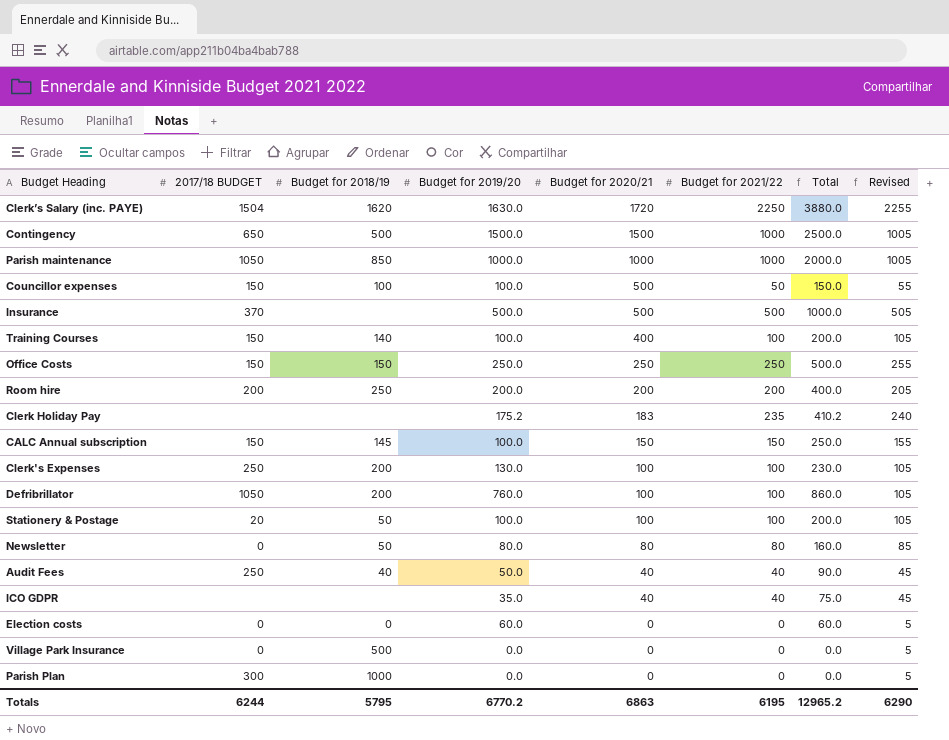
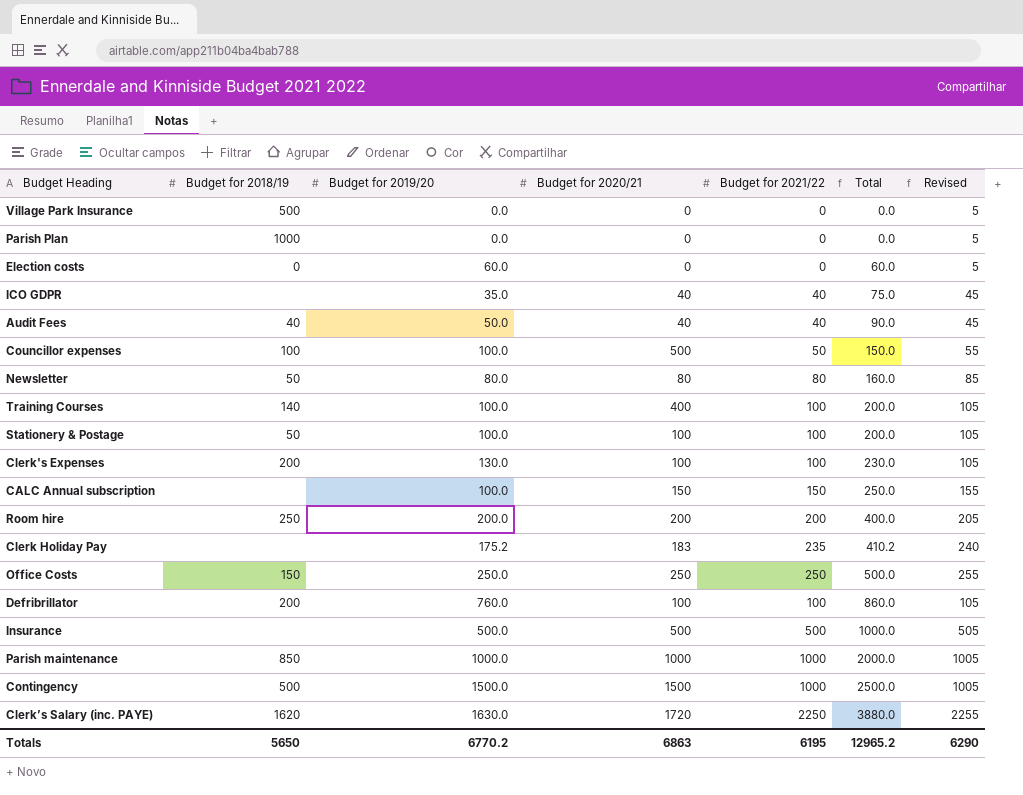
row order: Budget for 2020/21 descending -> Total ascending
column 2017/18 BUDGET | position: 2 -> none
CALC Annual subscription | Budget for 2018/19: 145 -> none
Totals | Budget for 2018/19: 5795 -> 5650

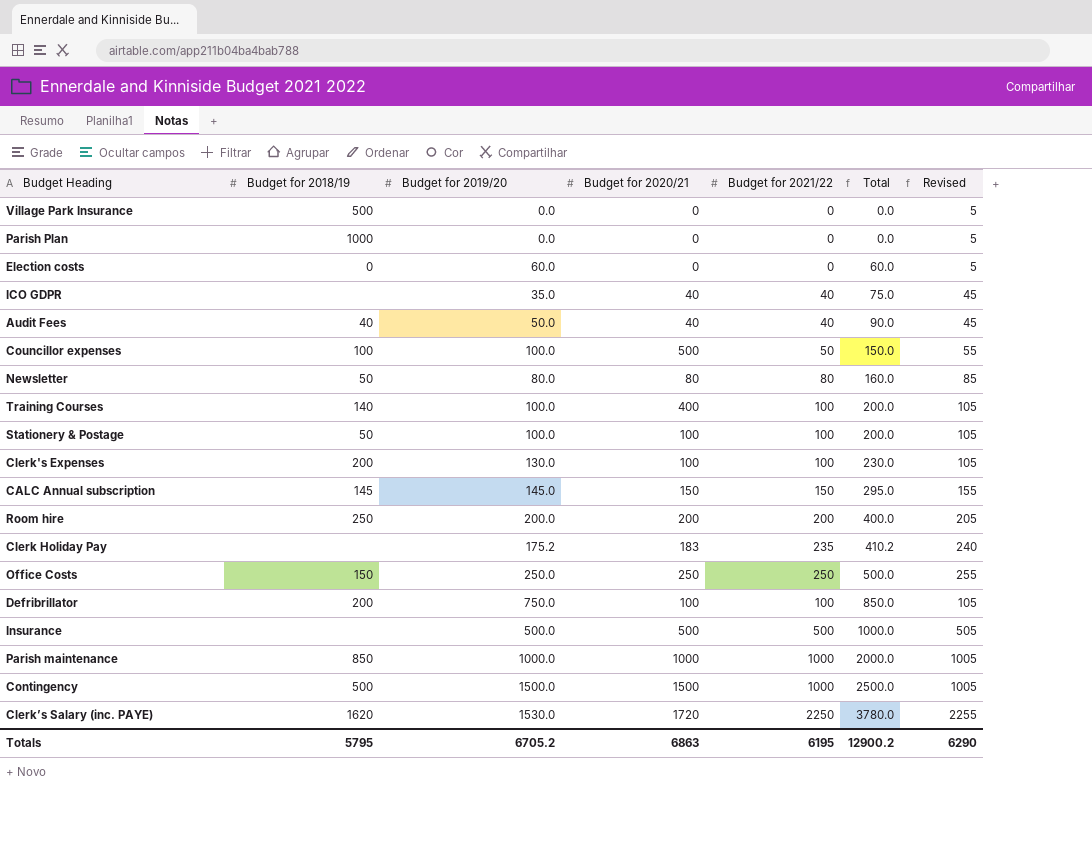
CALC Annual subscription | Budget for 2018/19: none -> 145
CALC Annual subscription | Budget for 2019/20: 100.0 -> 145.0
CALC Annual subscription | Total: 250.0 -> 295.0
Defribrillator | Budget for 2019/20: 760.0 -> 750.0
Defribrillator | Total: 860.0 -> 850.0
Clerk’s Salary (inc. PAYE) | Budget for 2019/20: 1630.0 -> 1530.0
Clerk’s Salary (inc. PAYE) | Total: 3880.0 -> 3780.0
Totals | Budget for 2018/19: 5650 -> 5795
Totals | Budget for 2019/20: 6770.2 -> 6705.2
Totals | Total: 12965.2 -> 12900.2

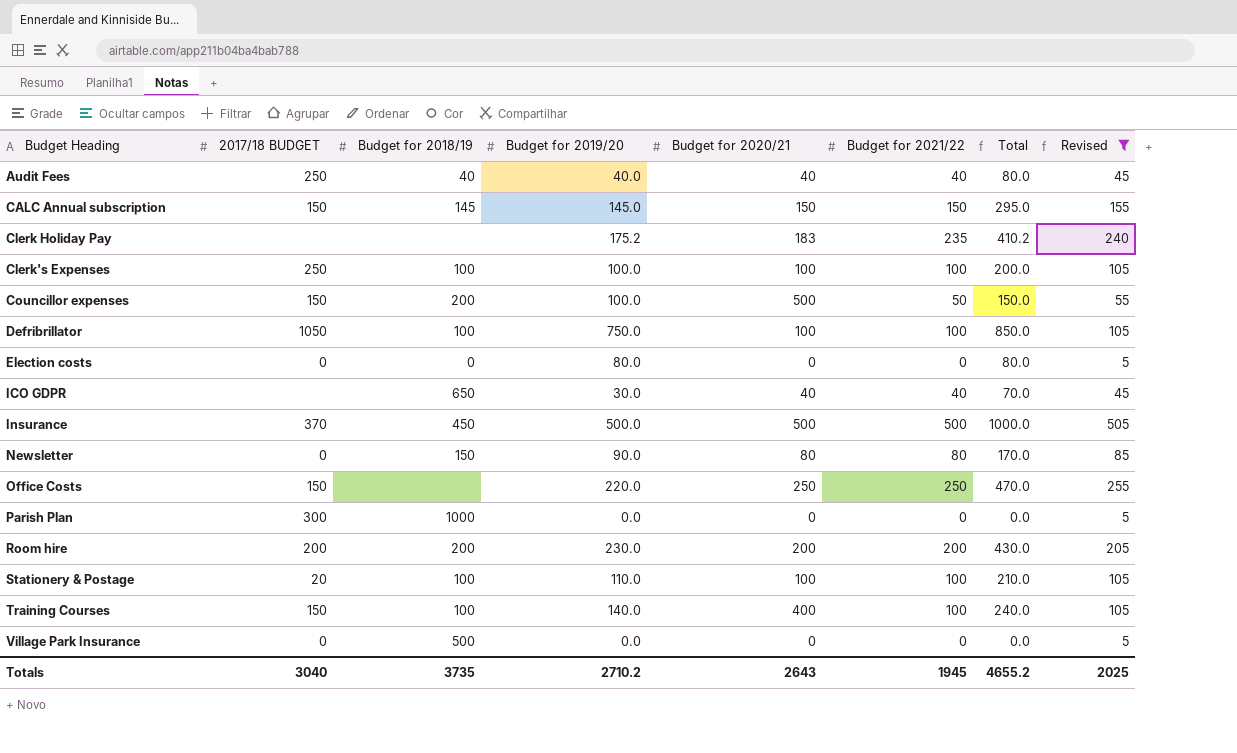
filter: none -> Revised <= 505
row order: Total ascending -> Budget Heading ascending
column 2017/18 BUDGET | position: none -> 2
Audit Fees | Budget for 2019/20: 50.0 -> 40.0
Audit Fees | Total: 90.0 -> 80.0
Clerk's Expenses | Budget for 2018/19: 200 -> 100
Clerk's Expenses | Budget for 2019/20: 130.0 -> 100.0
Clerk's Expenses | Total: 230.0 -> 200.0
Councillor expenses | Budget for 2018/19: 100 -> 200
Defribrillator | Budget for 2018/19: 200 -> 100
Election costs | Budget for 2019/20: 60.0 -> 80.0
Election costs | Total: 60.0 -> 80.0
ICO GDPR | Budget for 2018/19: none -> 650
ICO GDPR | Budget for 2019/20: 35.0 -> 30.0
ICO GDPR | Total: 75.0 -> 70.0
Insurance | Budget for 2018/19: none -> 450
Newsletter | Budget for 2018/19: 50 -> 150
Newsletter | Budget for 2019/20: 80.0 -> 90.0
Newsletter | Total: 160.0 -> 170.0
Office Costs | Budget for 2018/19: 150 -> none
Office Costs | Budget for 2019/20: 250.0 -> 220.0
Office Costs | Total: 500.0 -> 470.0
Room hire | Budget for 2018/19: 250 -> 200
Room hire | Budget for 2019/20: 200.0 -> 230.0
Room hire | Total: 400.0 -> 430.0
Stationery & Postage | Budget for 2018/19: 50 -> 100
Stationery & Postage | Budget for 2019/20: 100.0 -> 110.0
Stationery & Postage | Total: 200.0 -> 210.0
Training Courses | Budget for 2018/19: 140 -> 100
Training Courses | Budget for 2019/20: 100.0 -> 140.0
Training Courses | Total: 200.0 -> 240.0
Totals | Budget for 2018/19: 5795 -> 3735
Totals | Budget for 2019/20: 6705.2 -> 2710.2
Totals | Budget for 2020/21: 6863 -> 2643
Totals | Budget for 2021/22: 6195 -> 1945
Totals | Total: 12900.2 -> 4655.2
Totals | Revised: 6290 -> 2025

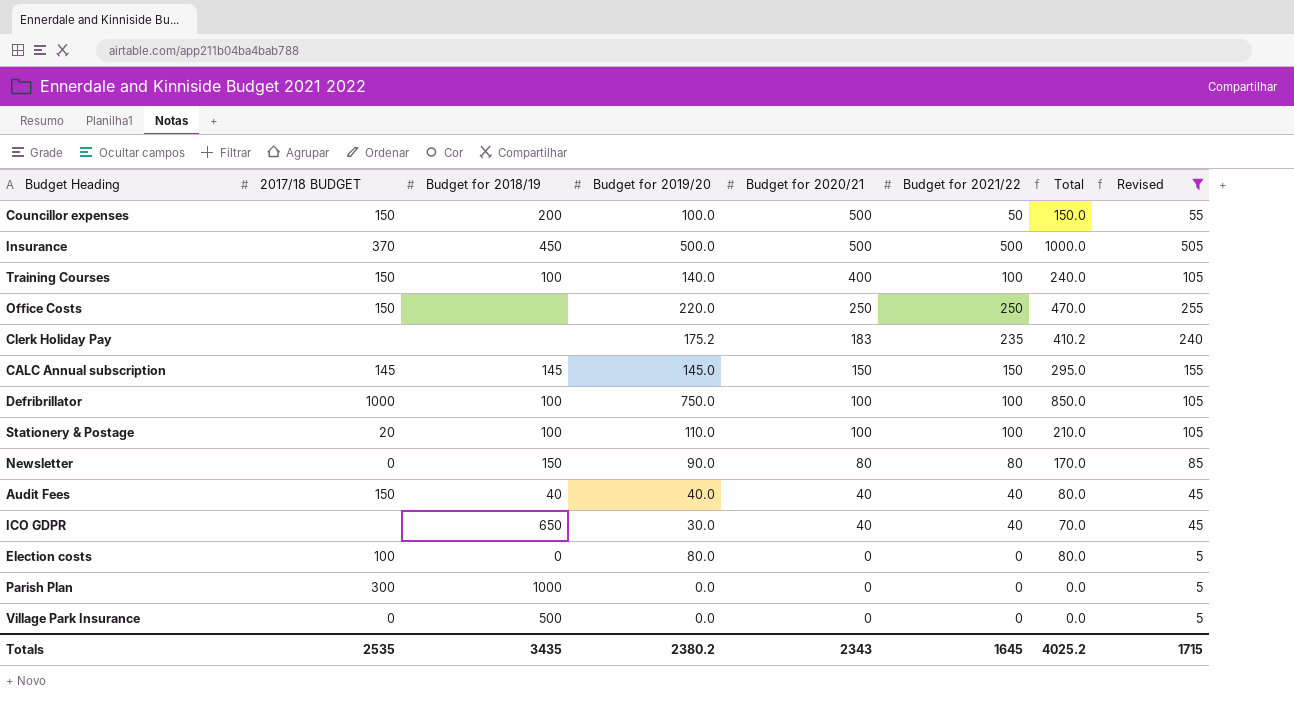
row order: Budget Heading ascending -> Budget for 2020/21 descending
row Clerk's Expenses: 250 | 100 | 100.0 | 100 | 100 | 200.0 | 105 -> none
row Room hire: 200 | 200 | 230.0 | 200 | 200 | 430.0 | 205 -> none
CALC Annual subscription | 2017/18 BUDGET: 150 -> 145
Defribrillator | 2017/18 BUDGET: 1050 -> 1000
Audit Fees | 2017/18 BUDGET: 250 -> 150
Election costs | 2017/18 BUDGET: 0 -> 100
Totals | 2017/18 BUDGET: 3040 -> 2535
Totals | Budget for 2018/19: 3735 -> 3435
Totals | Budget for 2019/20: 2710.2 -> 2380.2
Totals | Budget for 2020/21: 2643 -> 2343
Totals | Budget for 2021/22: 1945 -> 1645
Totals | Total: 4655.2 -> 4025.2
Totals | Revised: 2025 -> 1715

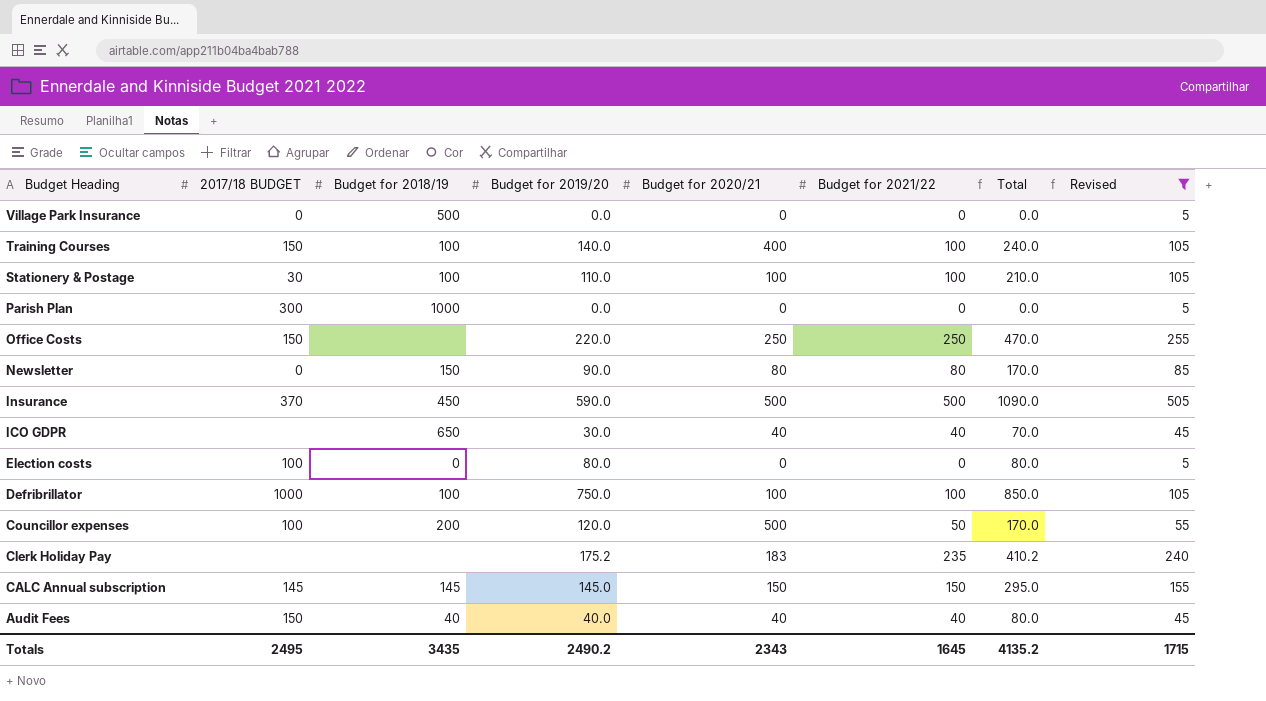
row order: Budget for 2020/21 descending -> Budget Heading descending
Stationery & Postage | 2017/18 BUDGET: 20 -> 30
Insurance | Budget for 2019/20: 500.0 -> 590.0
Insurance | Total: 1000.0 -> 1090.0
Councillor expenses | 2017/18 BUDGET: 150 -> 100
Councillor expenses | Budget for 2019/20: 100.0 -> 120.0
Councillor expenses | Total: 150.0 -> 170.0
Totals | 2017/18 BUDGET: 2535 -> 2495
Totals | Budget for 2019/20: 2380.2 -> 2490.2
Totals | Total: 4025.2 -> 4135.2

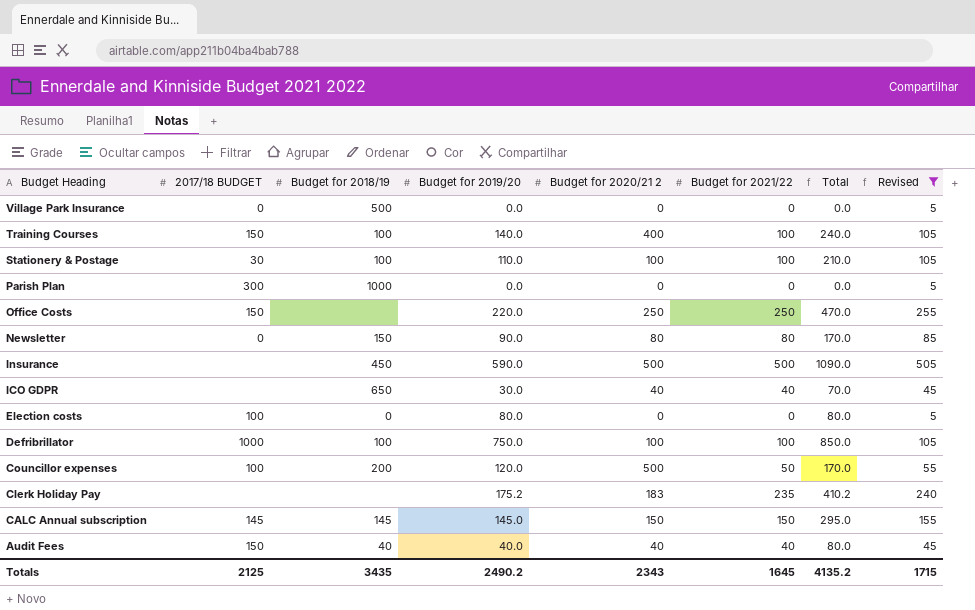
column name: Budget for 2020/21 -> Budget for 2020/21 2
Insurance | 2017/18 BUDGET: 370 -> none
Totals | 2017/18 BUDGET: 2495 -> 2125

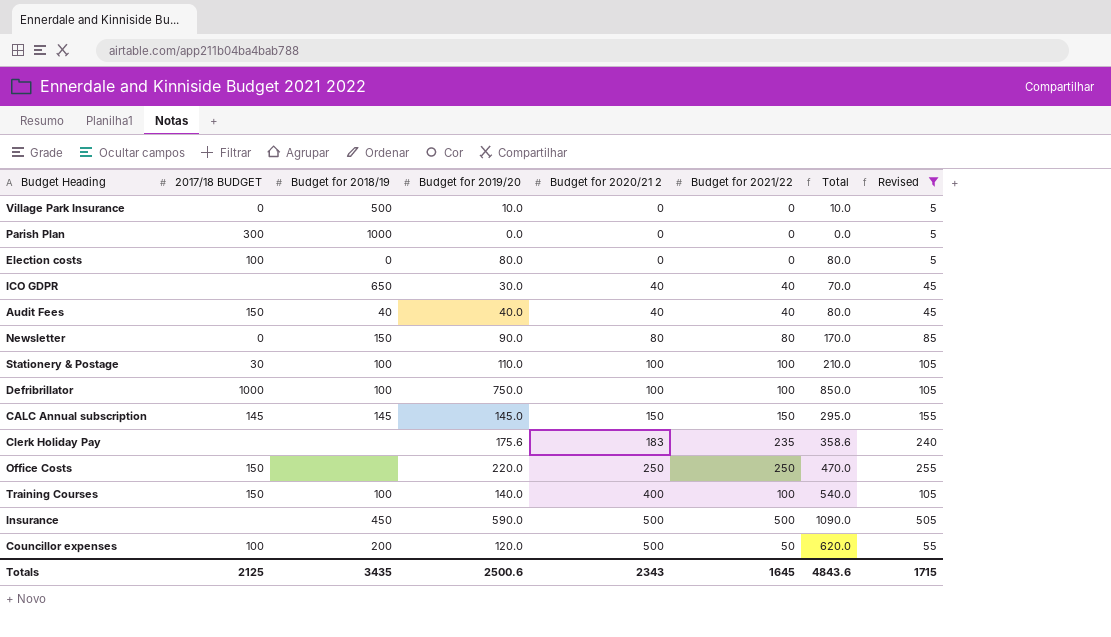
row order: Budget Heading descending -> Budget for 2020/21 2 ascending
column Total | formula: [Budget for 2019/20] + [Budget for 2021/22] -> [Budget for 2019/20] + [Budget for 2020/21 2]
Village Park Insurance | Budget for 2019/20: 0.0 -> 10.0
Clerk Holiday Pay | Budget for 2019/20: 175.2 -> 175.6
Totals | Budget for 2019/20: 2490.2 -> 2500.6
Totals | Total: 4135.2 -> 4843.6

